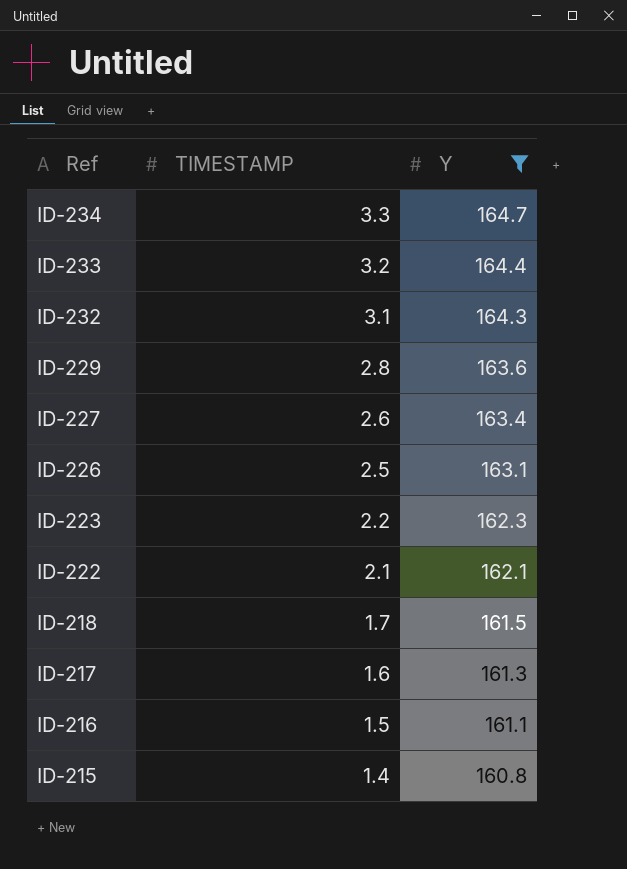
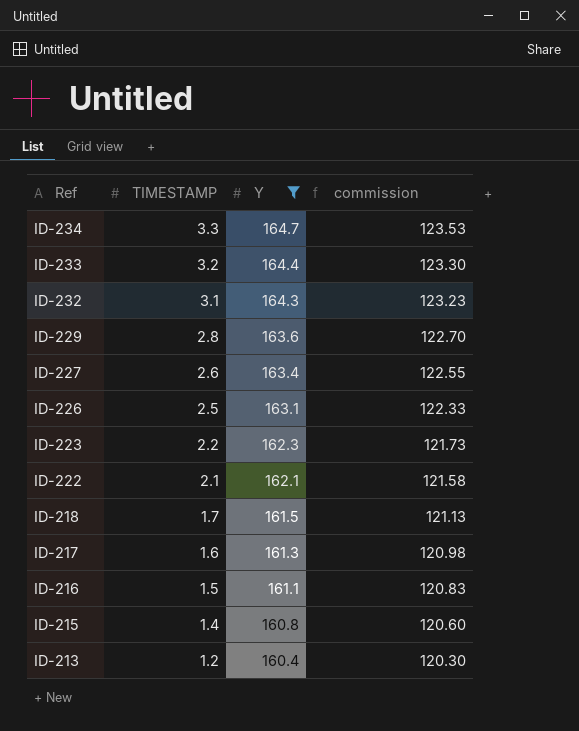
column commission | formula: none -> [Y] * 0.75
row ID-213: none -> 1.2 | 160.4 | 120.30

